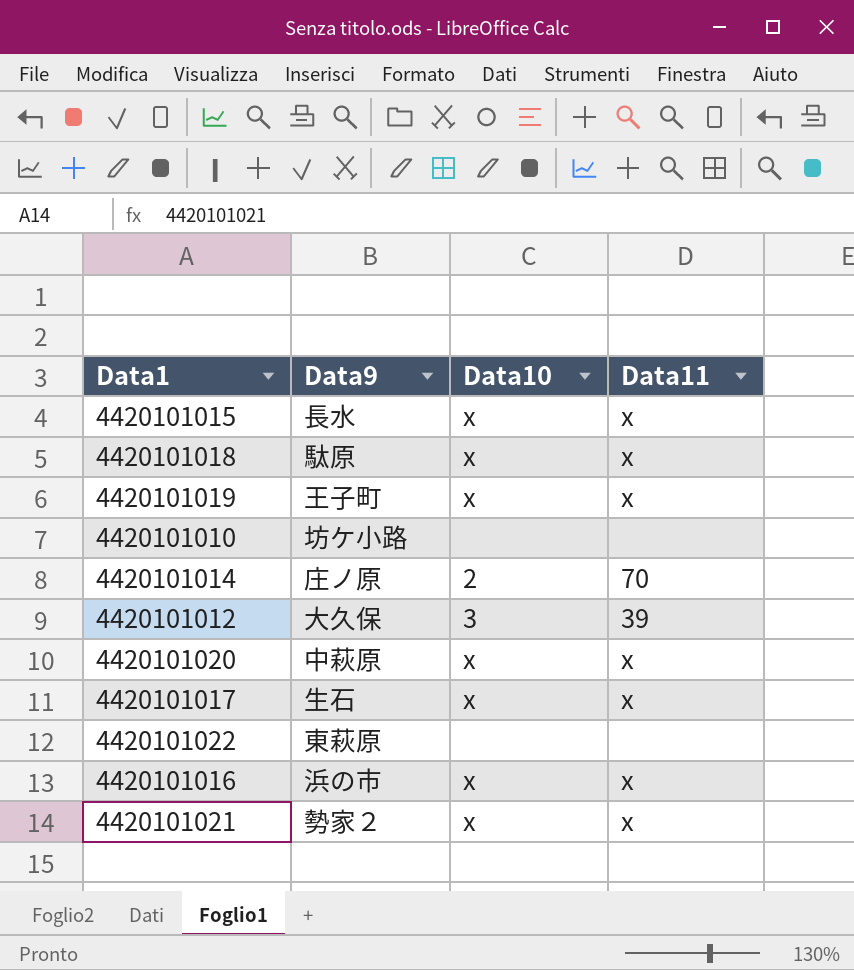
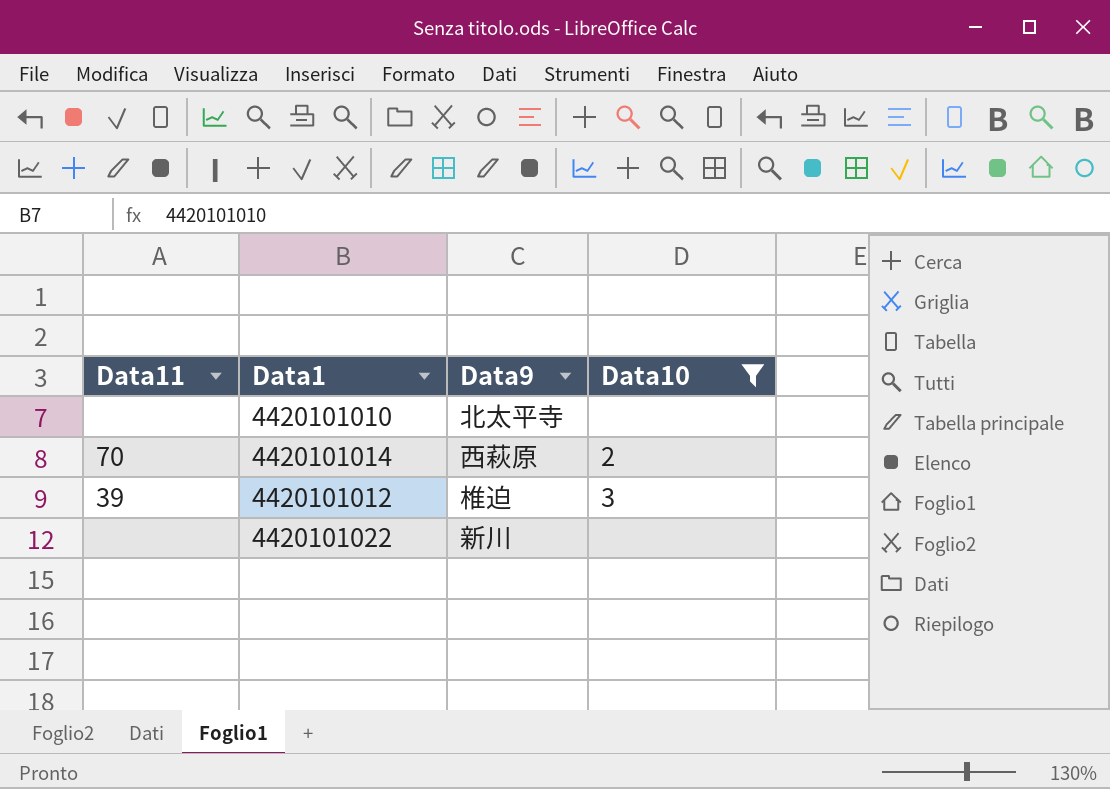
filter: none -> Data10 != x
column Data11 | position: 4 -> 1
4420101010 | Data9: 坊ケ小路 -> 北太平寺
4420101014 | Data9: 庄ノ原 -> 西萩原
4420101012 | Data9: 大久保 -> 椎迫
4420101022 | Data9: 東萩原 -> 新川

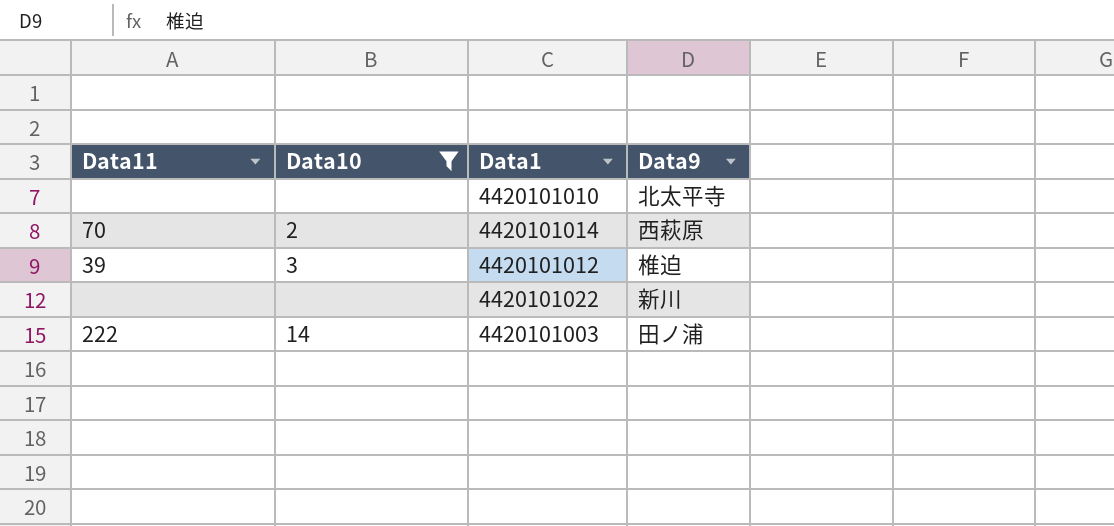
column Data10 | position: 4 -> 2
row 4420101003: none -> 222 | 14 | 田ノ浦

